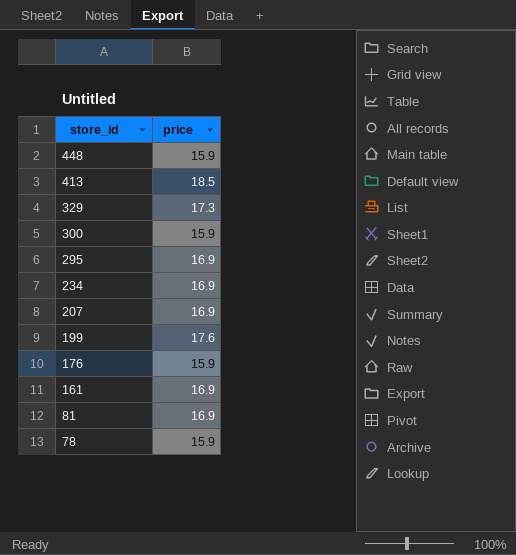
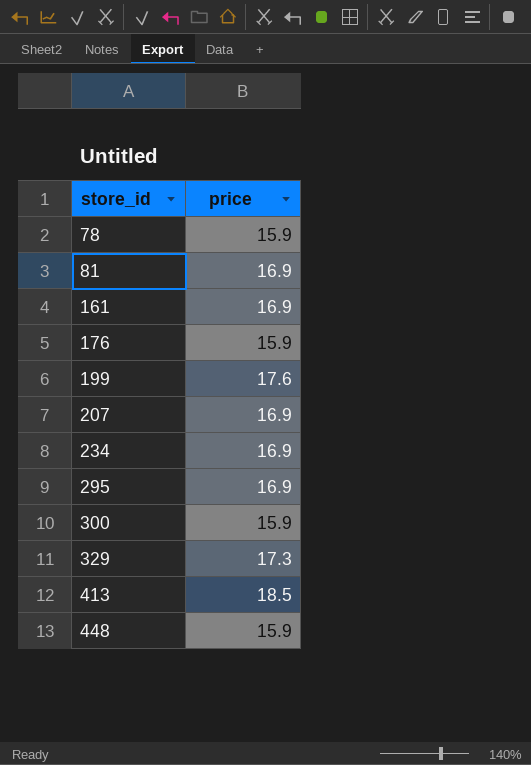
row order: store_id descending -> store_id ascending

